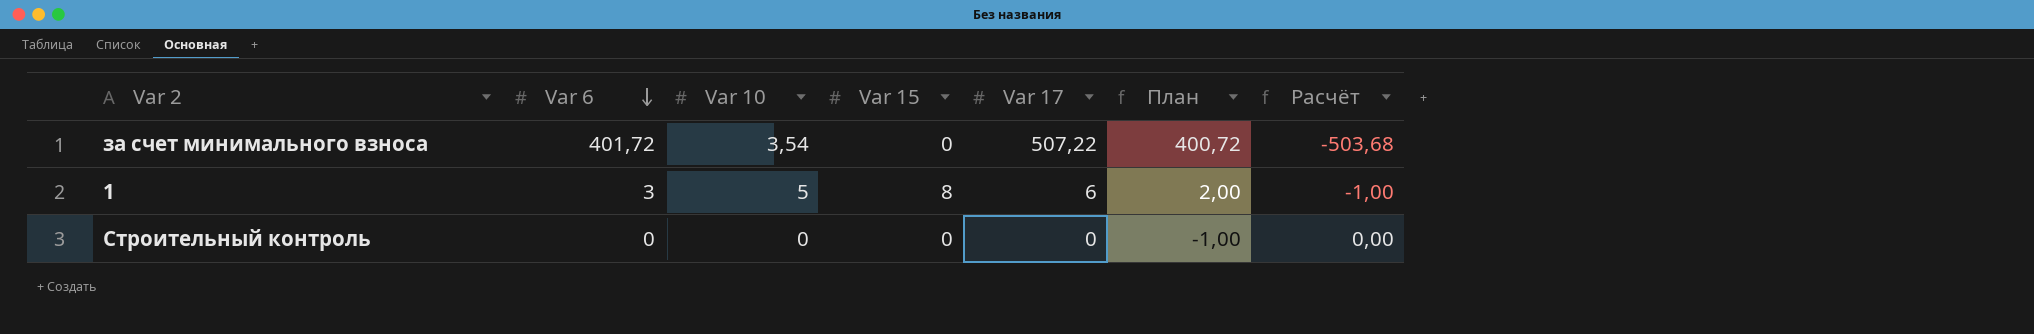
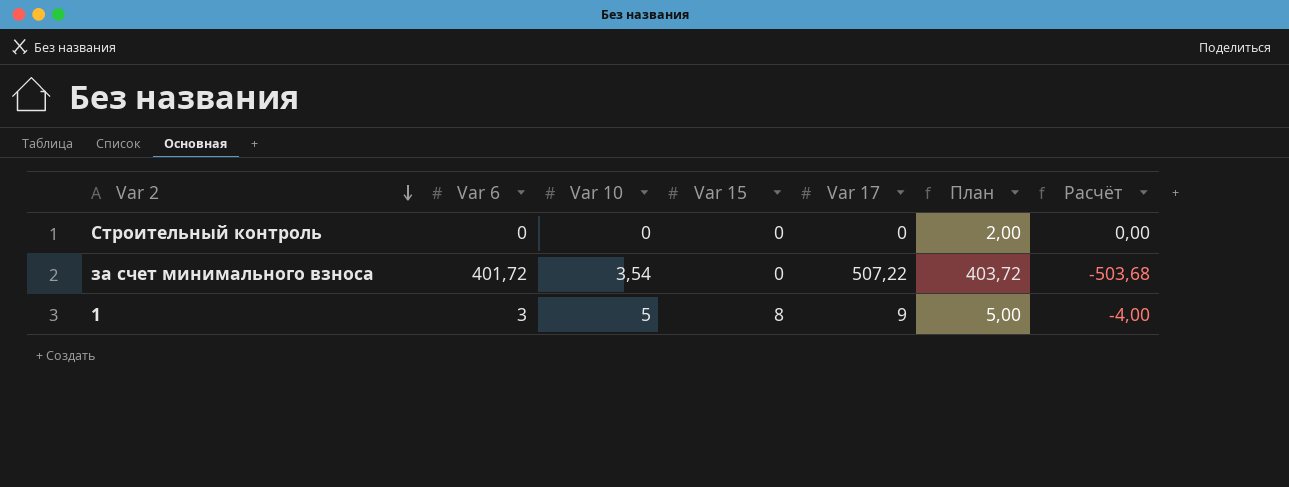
row order: Var 6 descending -> Var 2 descending
column План | formula: [Var 6] - 1 -> [Var 6] + 2
1 | Var 17: 6 -> 9
1 | Расчёт: -1,00 -> -4,00

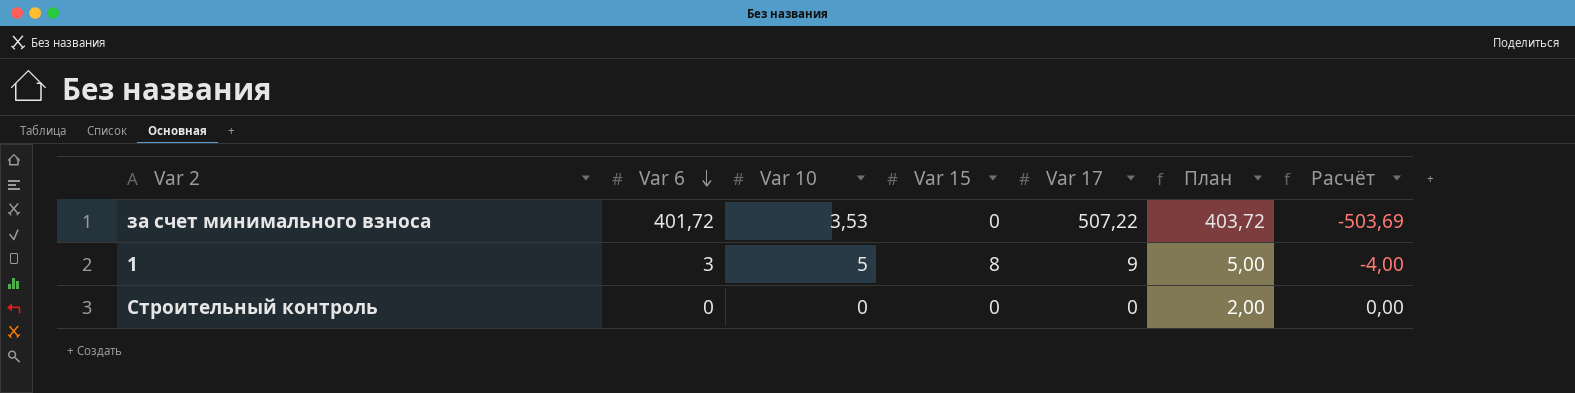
row order: Var 2 descending -> Var 6 descending
за счет минимального взноса | Var 10: 3,54 -> 3,53
за счет минимального взноса | Расчёт: -503,68 -> -503,69

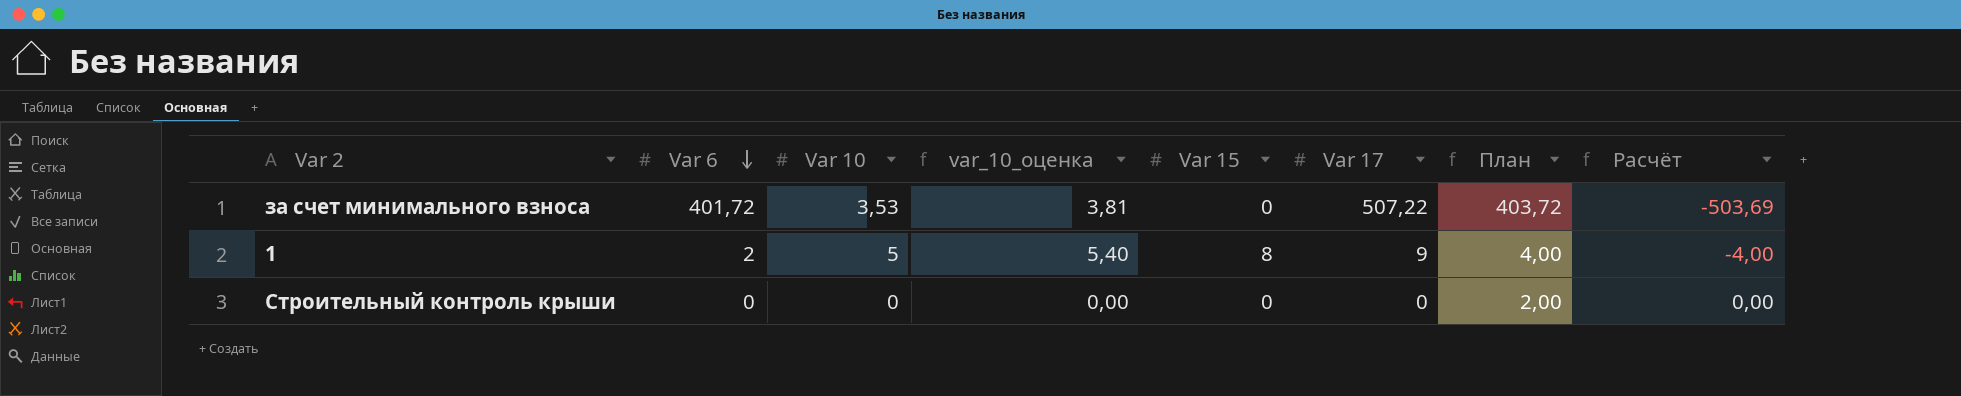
column var_10_оценка | formula: none -> [Var 10] * 1,08
row Строительный контроль: 0 | 0 | 0 | 0 | 2,00 | 0,00 -> none
1 | Var 6: 3 -> 2
1 | План: 5,00 -> 4,00
row Строительный контроль крыши: none -> 0 | 0 | 0,00 | 0 | 0 | 2,00 | 0,00

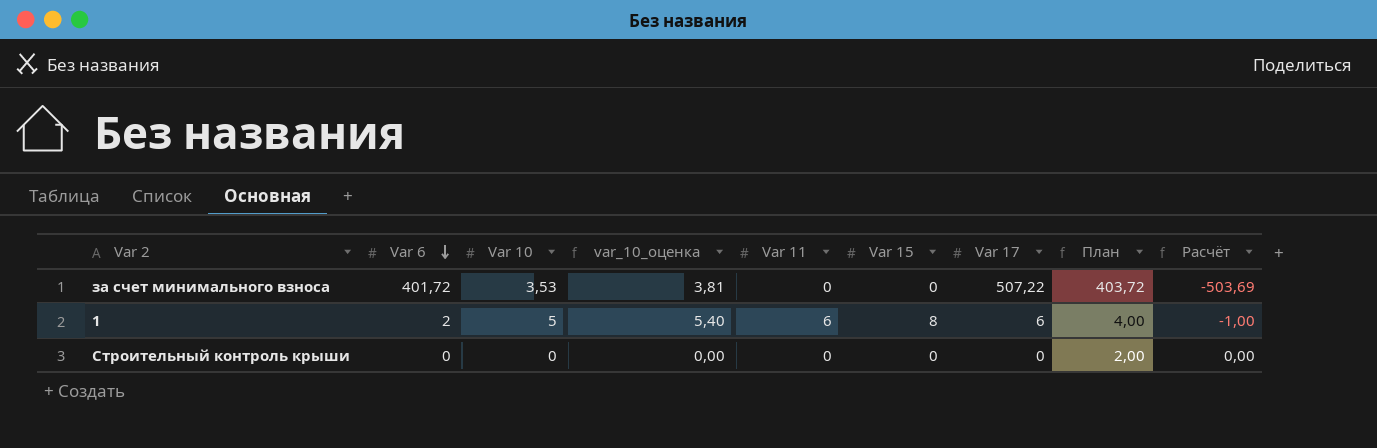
column Var 11 | position: none -> 5
1 | Var 17: 9 -> 6
1 | Расчёт: -4,00 -> -1,00

